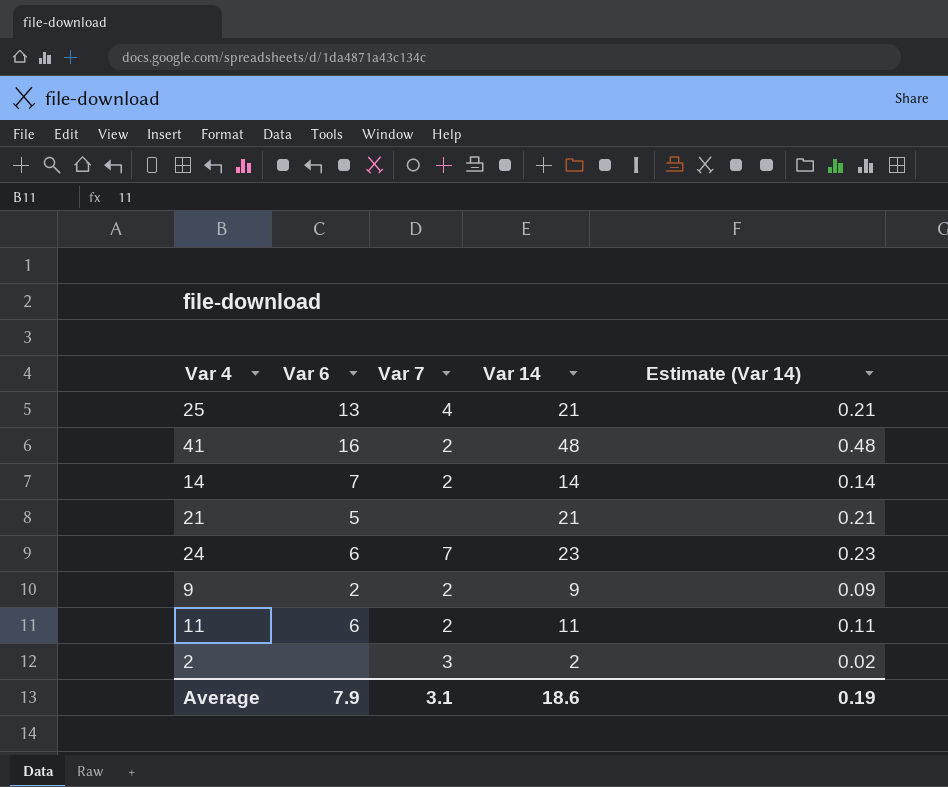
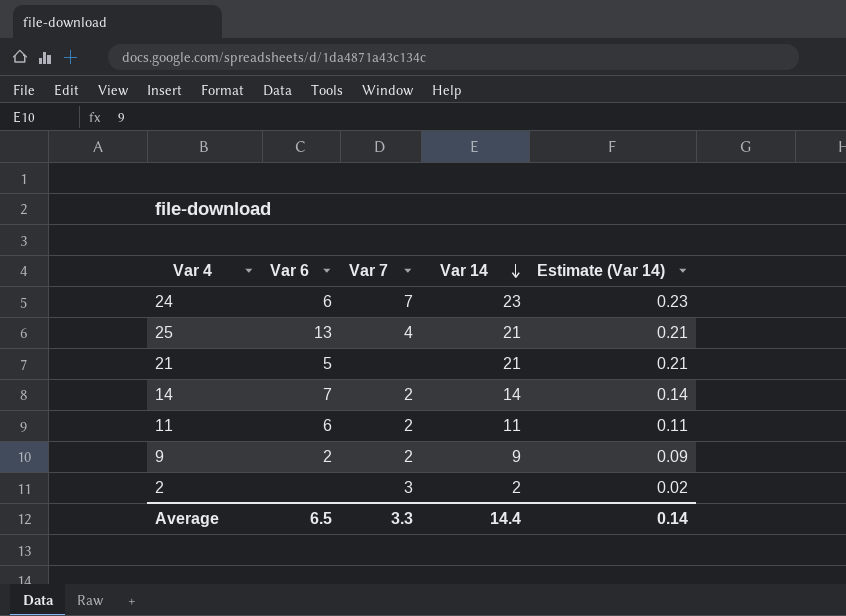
row order: none -> Var 14 descending
row 41: 16 | 2 | 48 | 0.48 -> none
Average | Var 6: 7.9 -> 6.5
Average | Var 7: 3.1 -> 3.3
Average | Var 14: 18.6 -> 14.4
Average | Estimate (Var 14): 0.19 -> 0.14

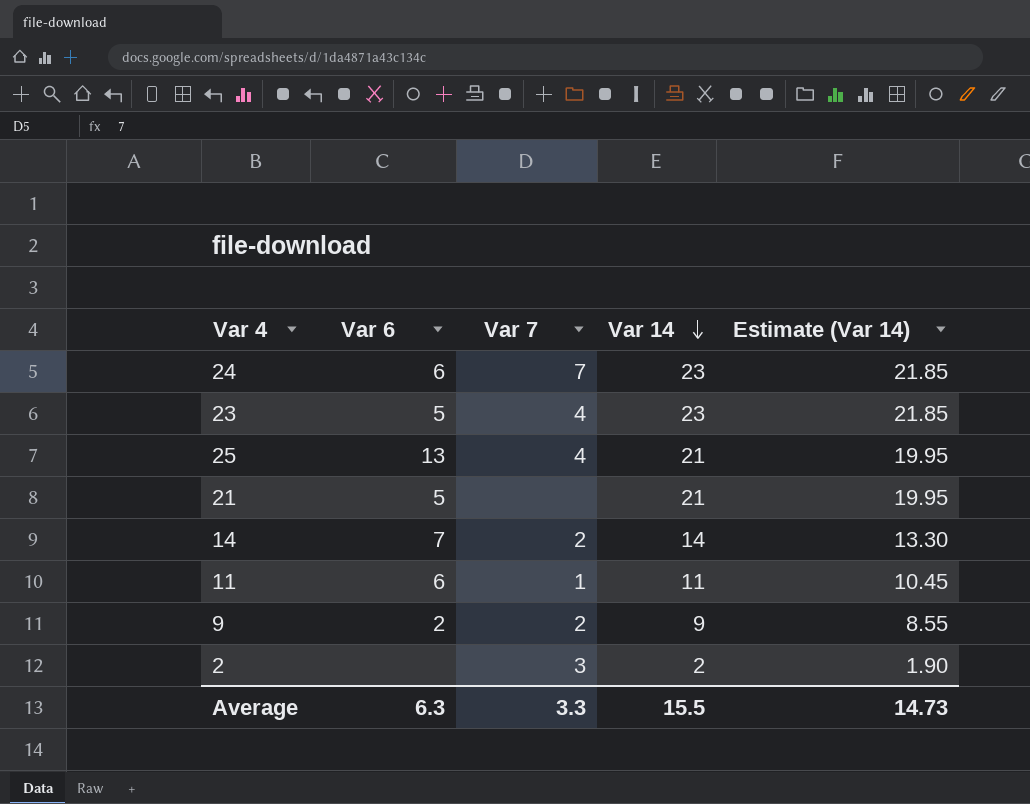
column Estimate (Var 14) | formula: [Var 14] * 0.01 -> [Var 14] * 0.95
row 23: none -> 5 | 4 | 23 | 21.85
11 | Var 7: 2 -> 1
Average | Var 6: 6.5 -> 6.3
Average | Var 14: 14.4 -> 15.5
Average | Estimate (Var 14): 0.14 -> 14.73

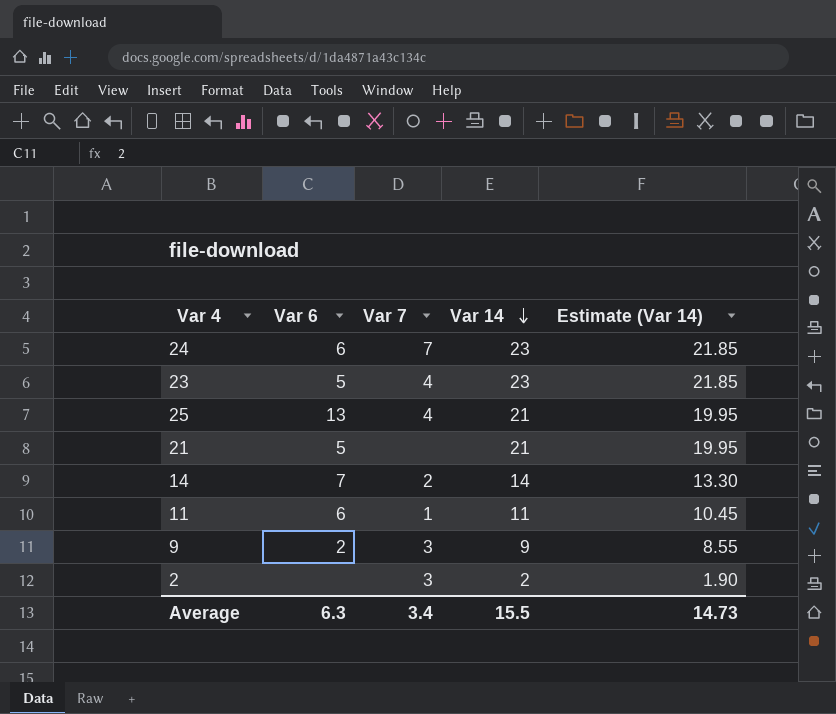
9 | Var 7: 2 -> 3
Average | Var 7: 3.3 -> 3.4

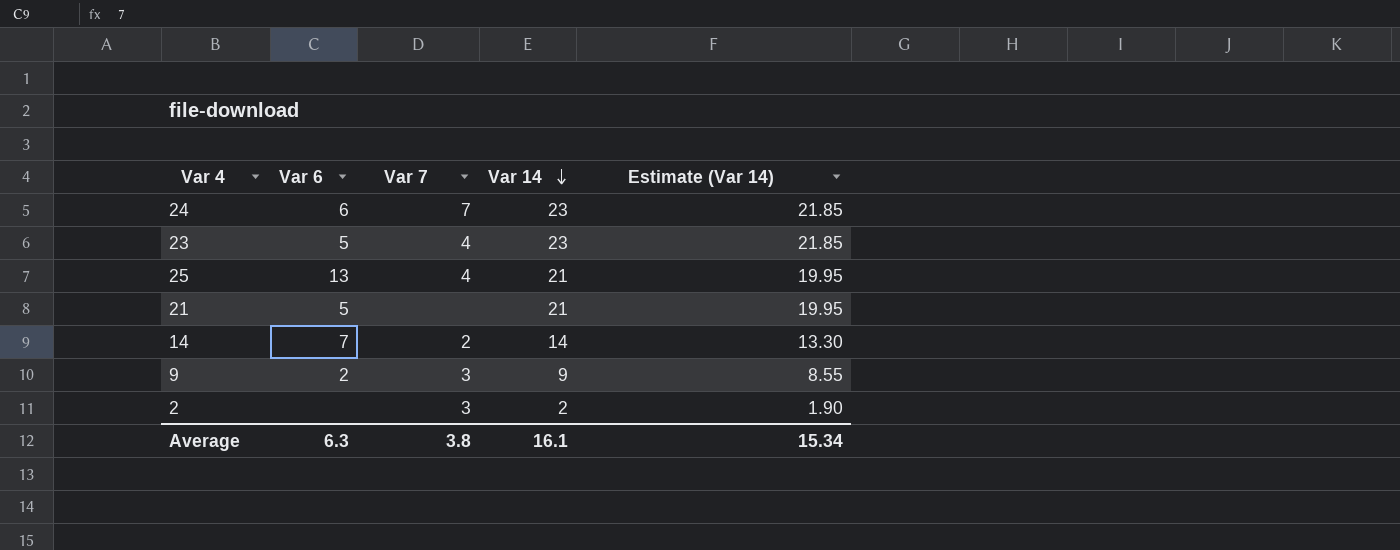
row 11: 6 | 1 | 11 | 10.45 -> none
Average | Var 7: 3.4 -> 3.8
Average | Var 14: 15.5 -> 16.1
Average | Estimate (Var 14): 14.73 -> 15.34

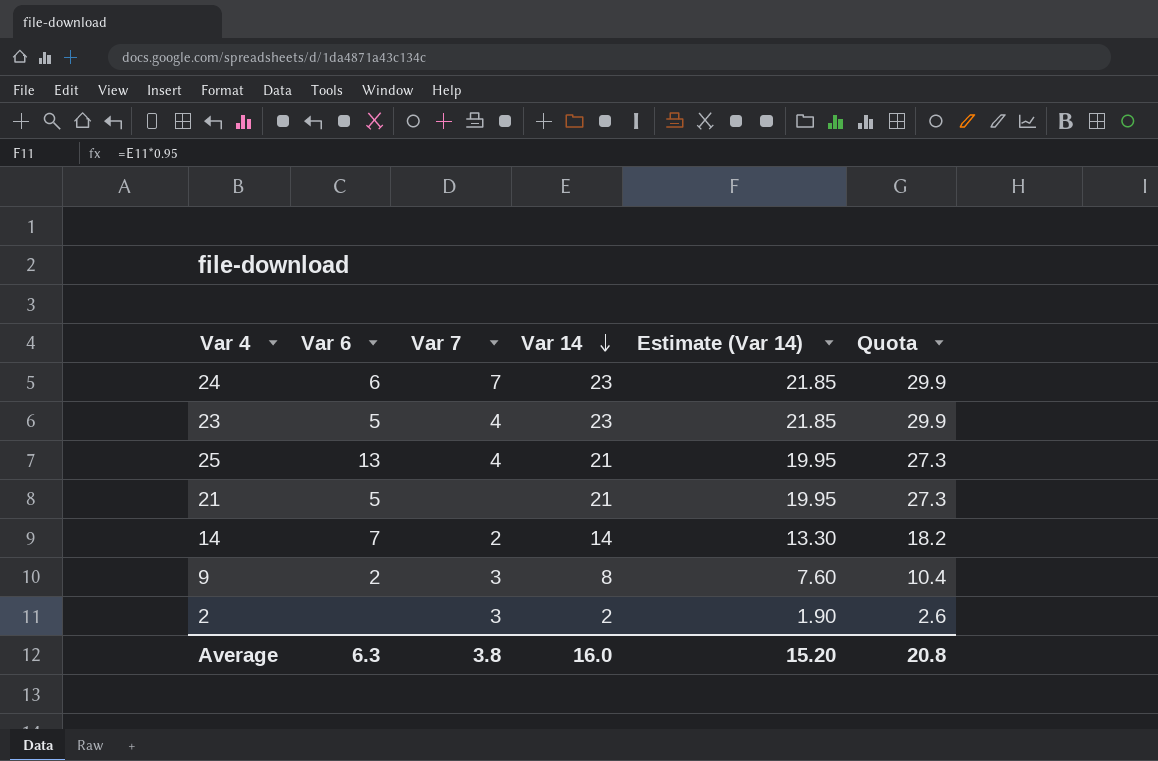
column Quota | formula: none -> [Var 14] * 1.3
9 | Var 14: 9 -> 8
9 | Estimate (Var 14): 8.55 -> 7.60
Average | Var 14: 16.1 -> 16.0
Average | Estimate (Var 14): 15.34 -> 15.20

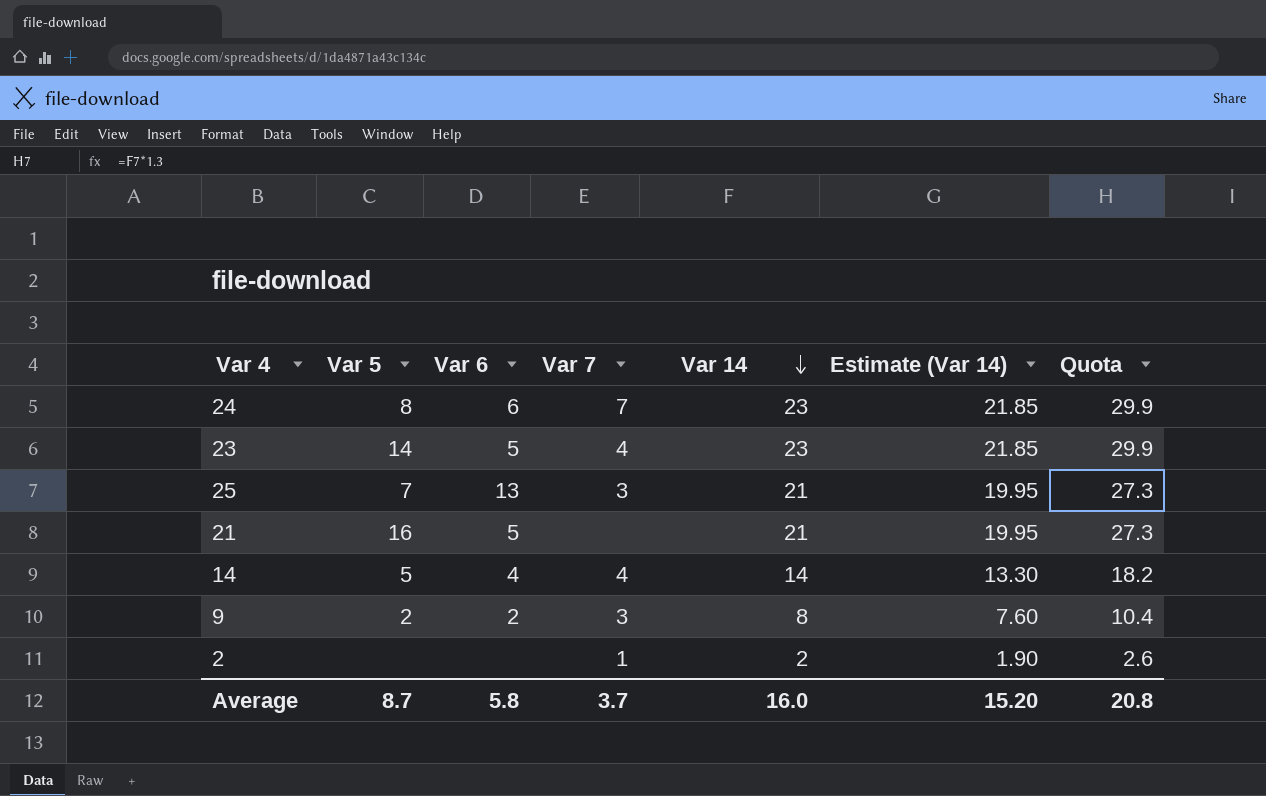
column Var 5 | position: none -> 2
25 | Var 7: 4 -> 3
14 | Var 6: 7 -> 4
14 | Var 7: 2 -> 4
2 | Var 7: 3 -> 1
Average | Var 6: 6.3 -> 5.8
Average | Var 7: 3.8 -> 3.7

